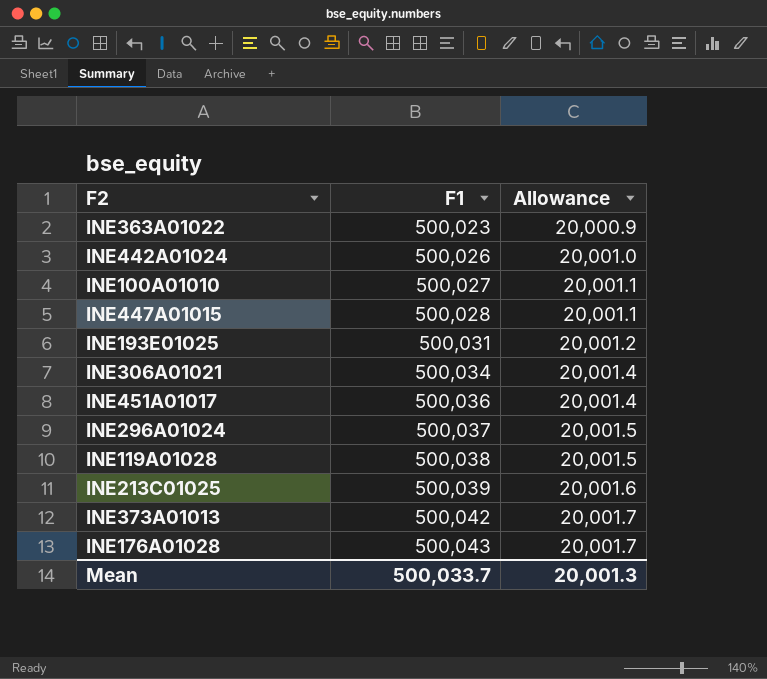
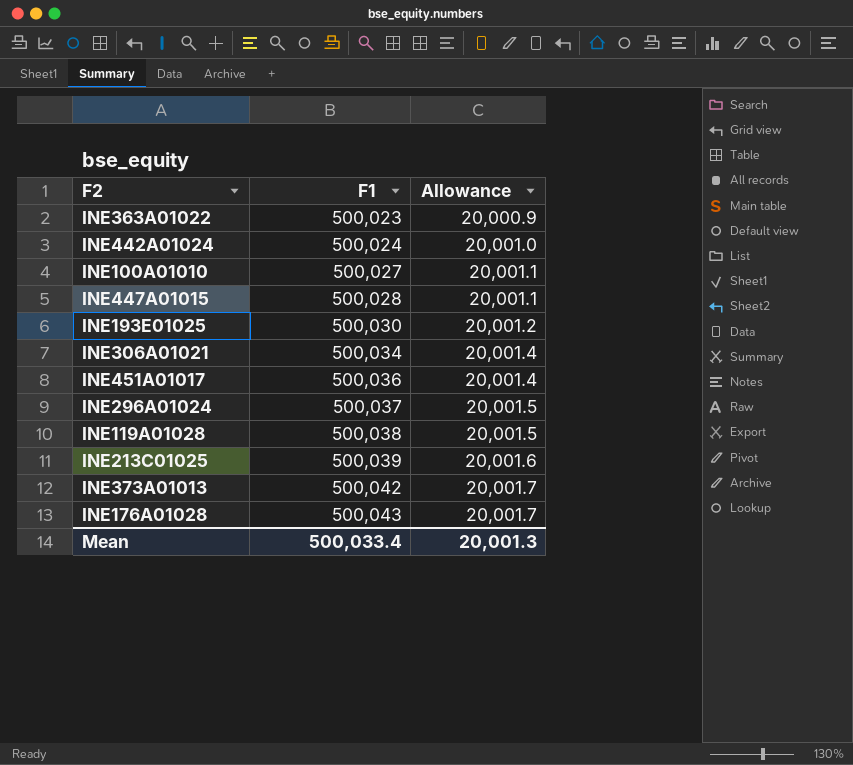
INE442A01024 | F1: 500,026 -> 500,024
INE193E01025 | F1: 500,031 -> 500,030
Mean | F1: 500,033.7 -> 500,033.4

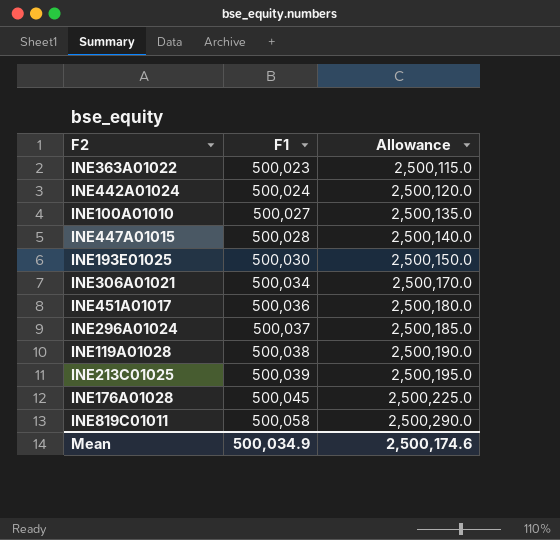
column Allowance | formula: [F1] * 0.04 -> [F1] * 5
row INE373A01013: 500,042 | 20,001.7 -> none
INE176A01028 | F1: 500,043 -> 500,045
row INE819C01011: none -> 500,058 | 2,500,290.0
Mean | F1: 500,033.4 -> 500,034.9
Mean | Allowance: 20,001.3 -> 2,500,174.6

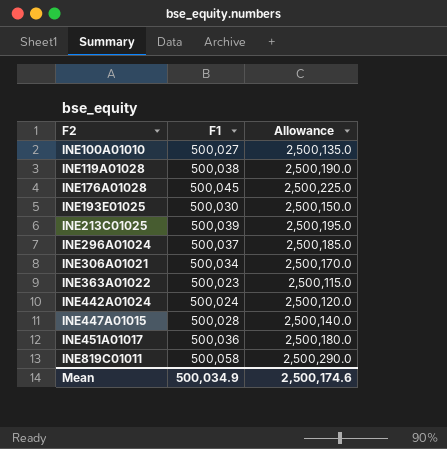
row order: F1 ascending -> F2 ascending

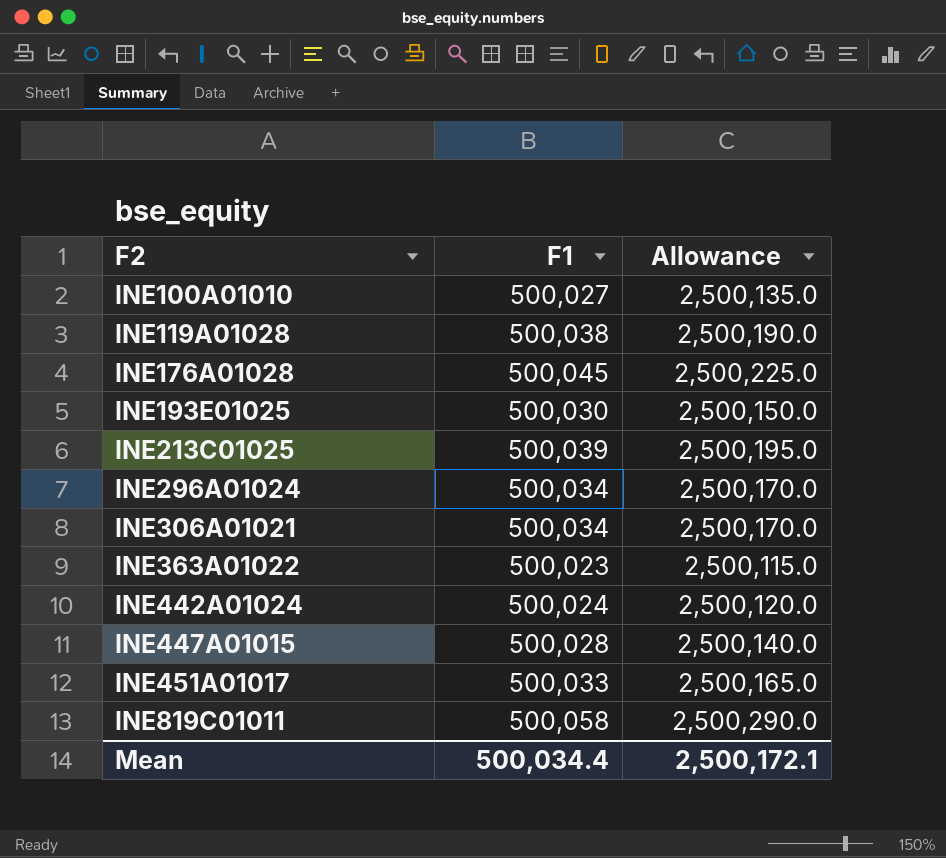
INE296A01024 | F1: 500,037 -> 500,034
INE296A01024 | Allowance: 2,500,185.0 -> 2,500,170.0
INE451A01017 | F1: 500,036 -> 500,033
INE451A01017 | Allowance: 2,500,180.0 -> 2,500,165.0
Mean | F1: 500,034.9 -> 500,034.4
Mean | Allowance: 2,500,174.6 -> 2,500,172.1

